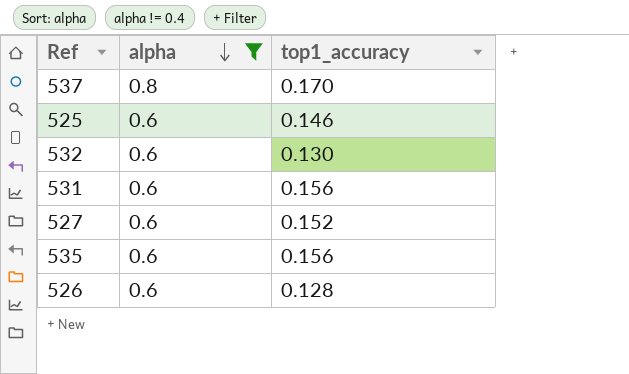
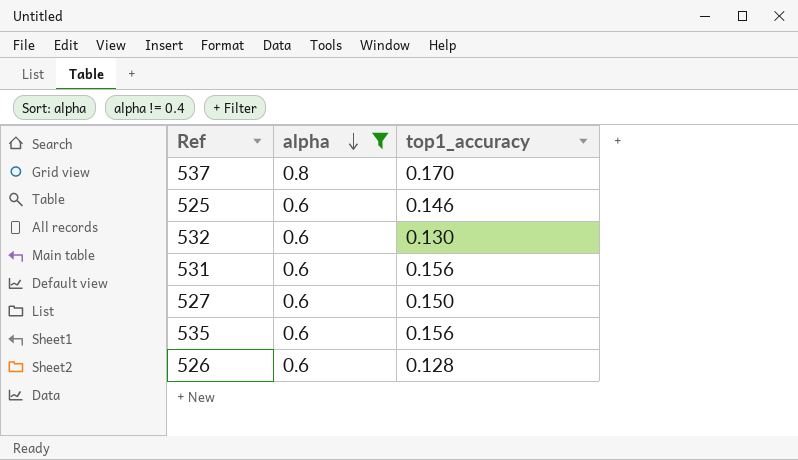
527 | top1_accuracy: 0.152 -> 0.150

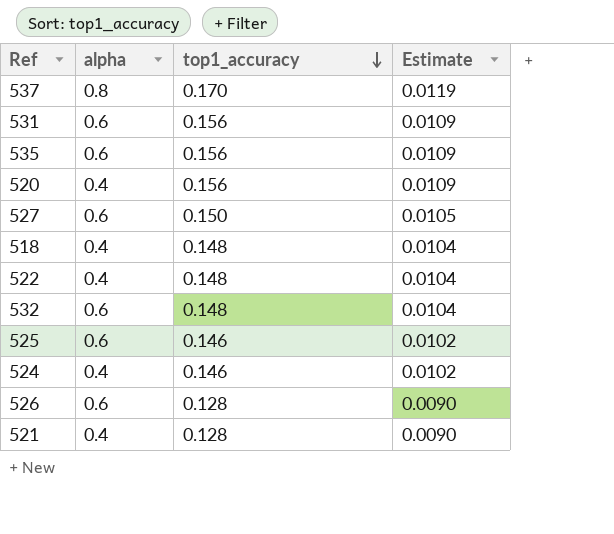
filter: alpha != 0.4 -> none
row order: alpha descending -> top1_accuracy descending
column Estimate | formula: none -> [top1_accuracy] * 0.07
532 | top1_accuracy: 0.130 -> 0.148

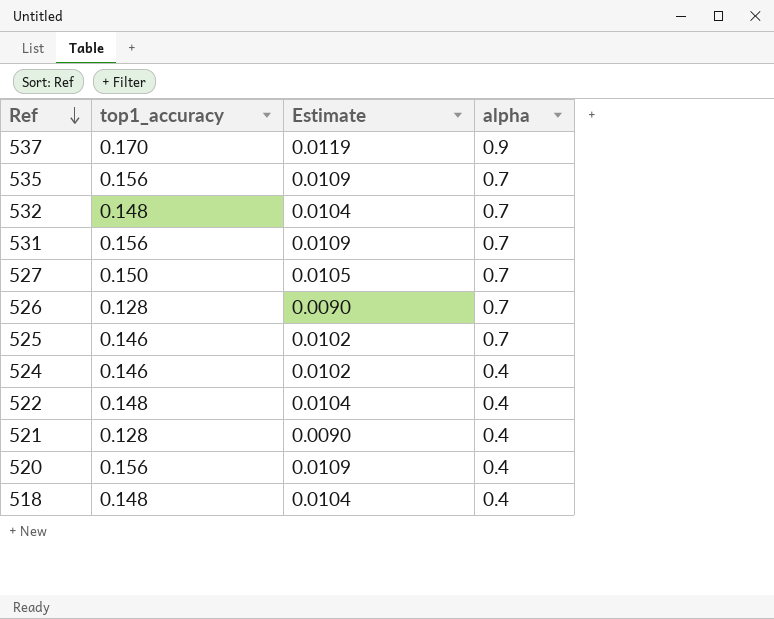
row order: top1_accuracy descending -> Ref descending
column alpha | position: 2 -> 4
537 | alpha: 0.8 -> 0.9
535 | alpha: 0.6 -> 0.7
532 | alpha: 0.6 -> 0.7
531 | alpha: 0.6 -> 0.7
527 | alpha: 0.6 -> 0.7
526 | alpha: 0.6 -> 0.7
525 | alpha: 0.6 -> 0.7

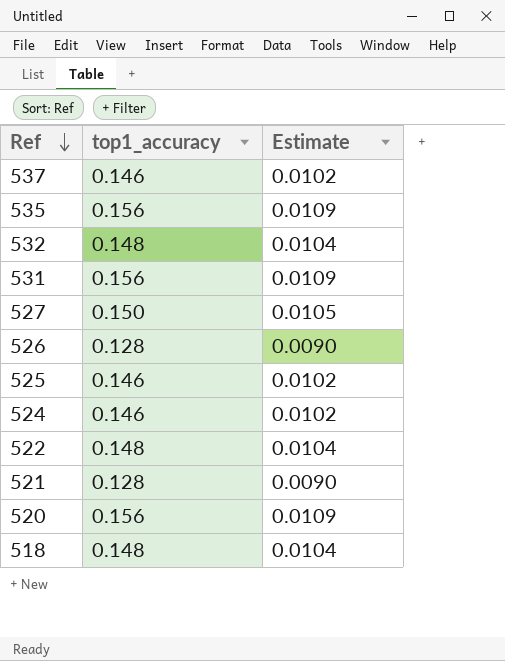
column alpha | position: 4 -> none
537 | top1_accuracy: 0.170 -> 0.146
537 | Estimate: 0.0119 -> 0.0102

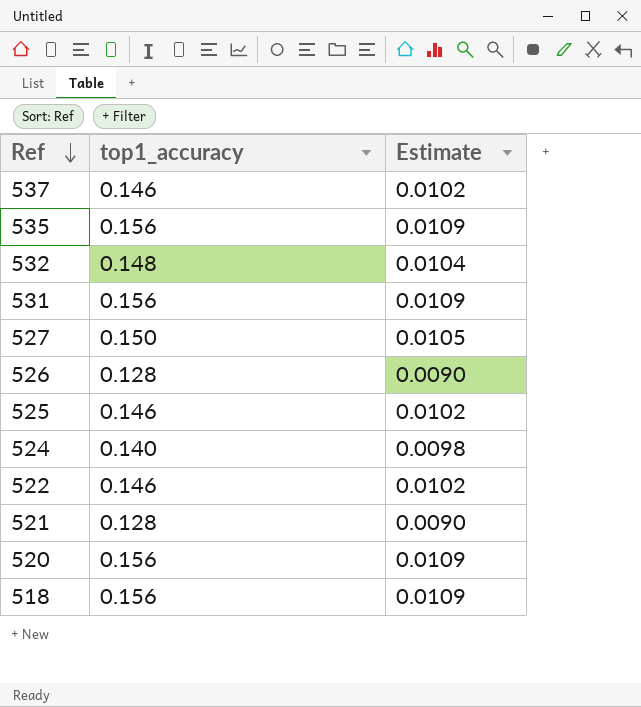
524 | top1_accuracy: 0.146 -> 0.140
524 | Estimate: 0.0102 -> 0.0098
522 | top1_accuracy: 0.148 -> 0.146
522 | Estimate: 0.0104 -> 0.0102
518 | top1_accuracy: 0.148 -> 0.156
518 | Estimate: 0.0104 -> 0.0109

